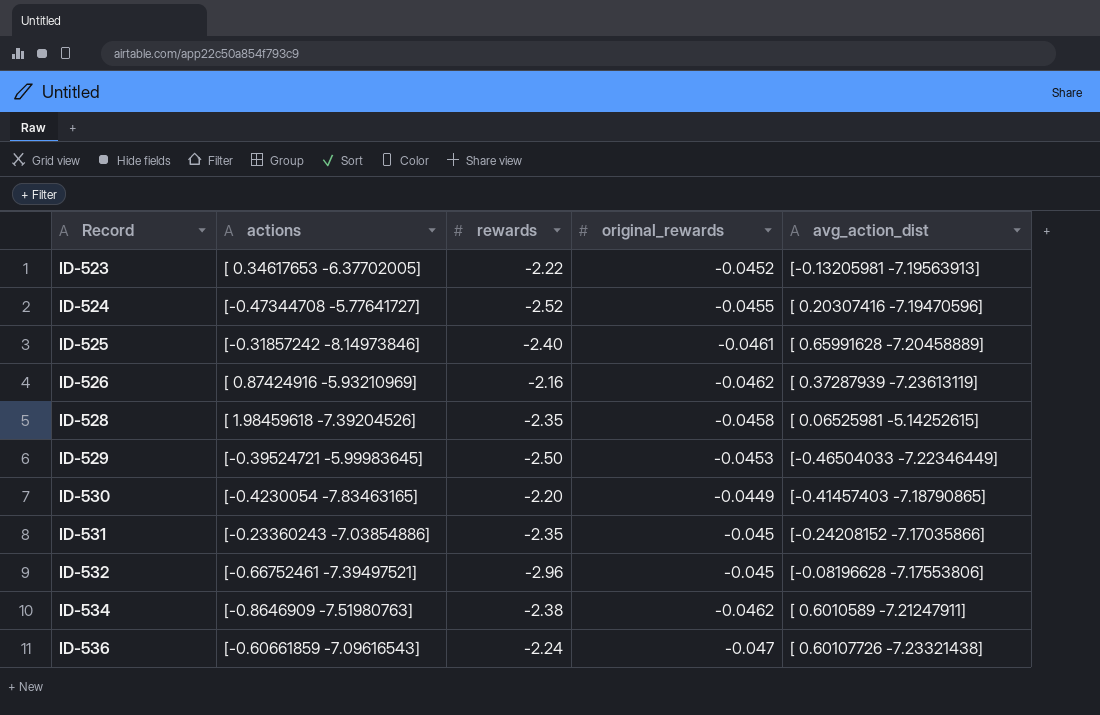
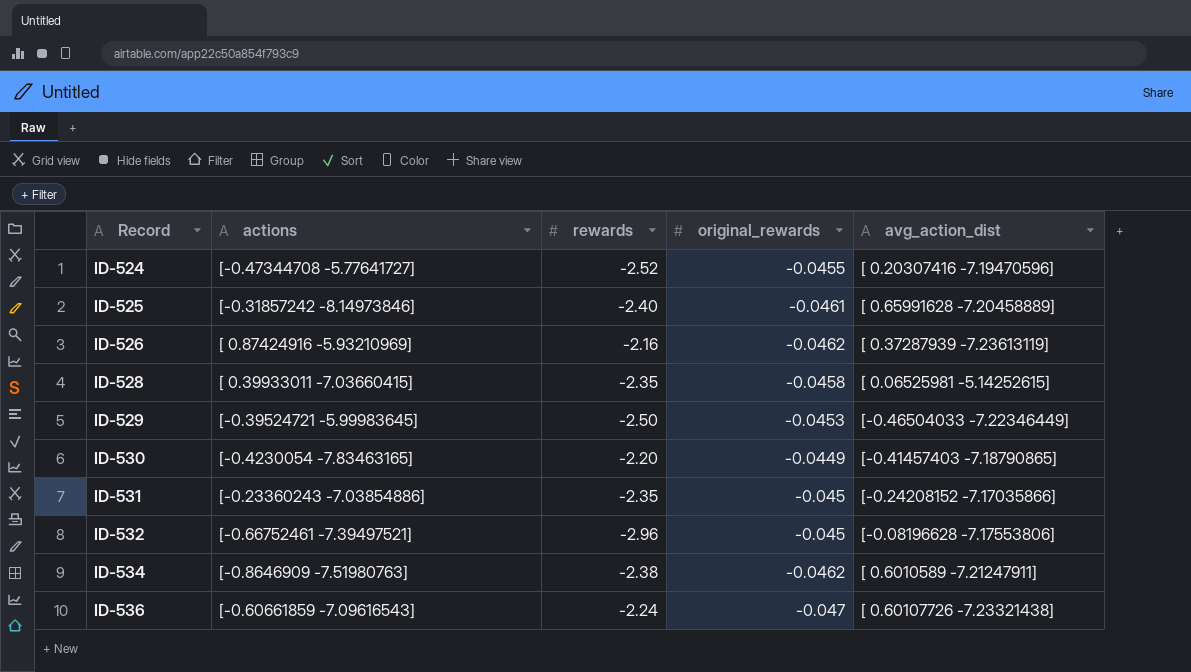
row ID-523: [ 0.34617653 -6.37702005] | -2.22 | -0.0452 | [-0.13205981 -7.19563913] -> none
ID-528 | actions: [ 1.98459618 -7.39204526] -> [ 0.39933011 -7.03660415]

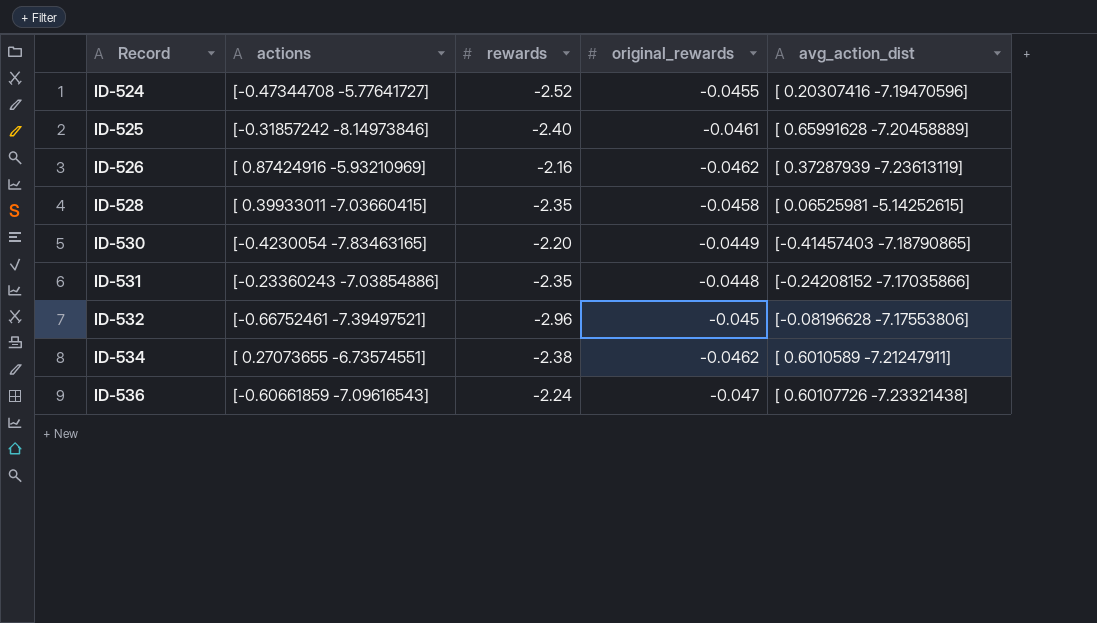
row ID-529: [-0.39524721 -5.99983645] | -2.50 | -0.0453 | [-0.46504033 -7.22346449] -> none
ID-531 | original_rewards: -0.045 -> -0.0448
ID-534 | actions: [-0.8646909 -7.51980763] -> [ 0.27073655 -6.73574551]

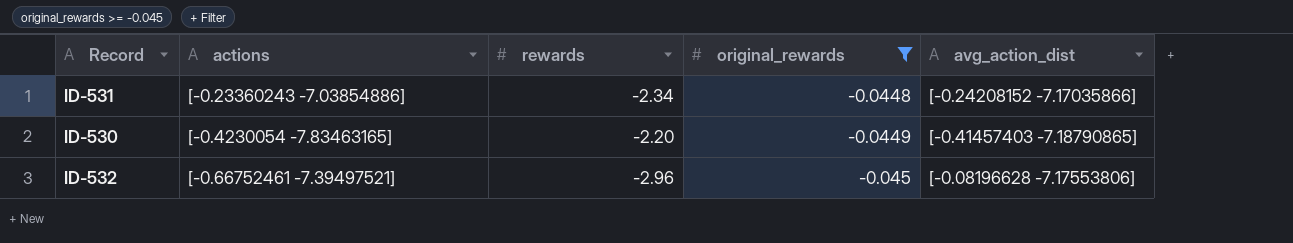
filter: none -> original_rewards >= -0.045
row order: Record ascending -> original_rewards descending
ID-531 | rewards: -2.35 -> -2.34

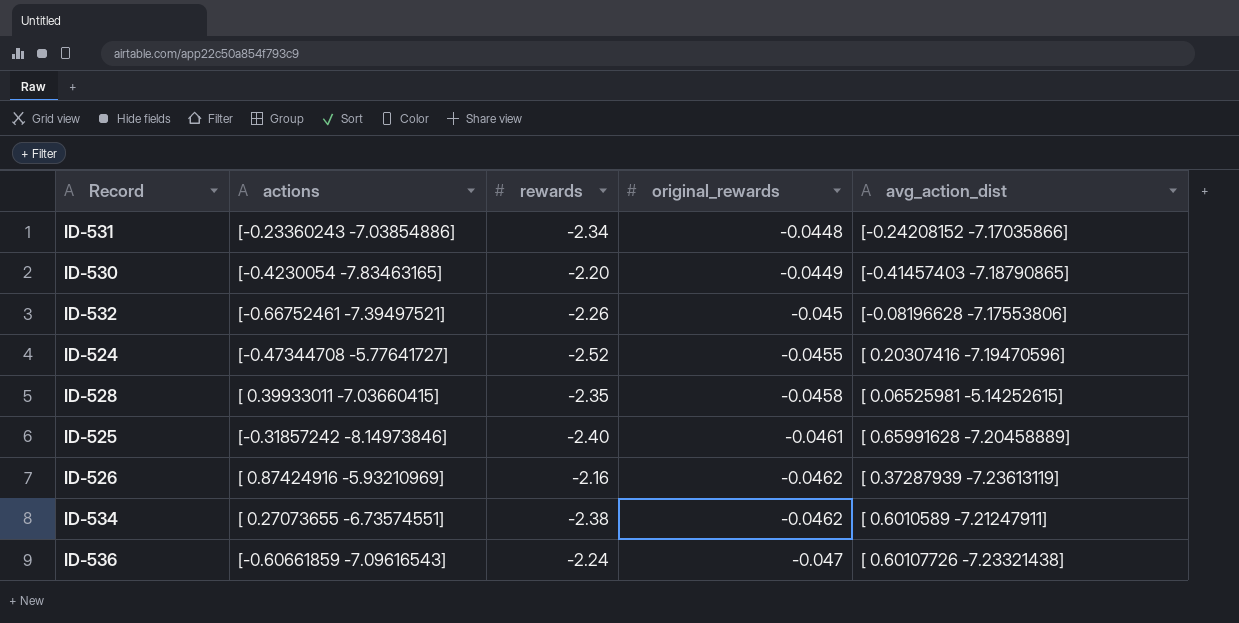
filter: original_rewards >= -0.045 -> none
ID-532 | rewards: -2.96 -> -2.26

